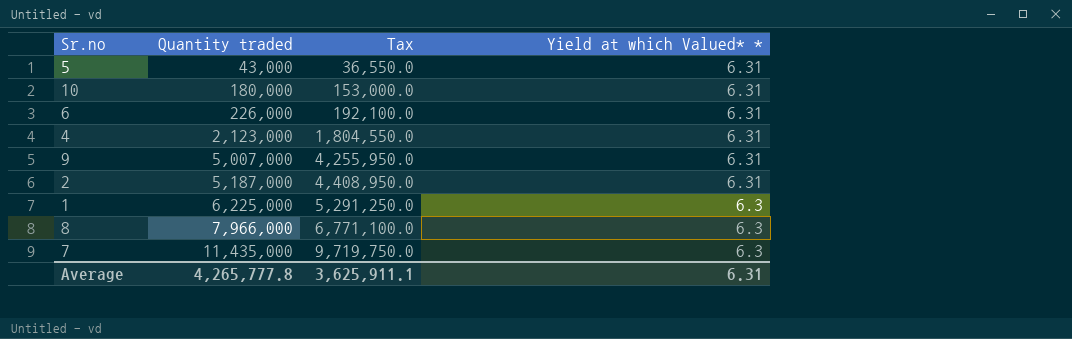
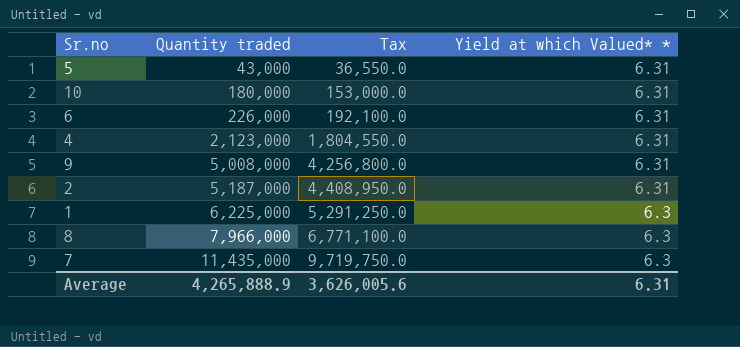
9 | Quantity traded: 5,007,000 -> 5,008,000
9 | Tax: 4,255,950.0 -> 4,256,800.0
Average | Quantity traded: 4,265,777.8 -> 4,265,888.9
Average | Tax: 3,625,911.1 -> 3,626,005.6

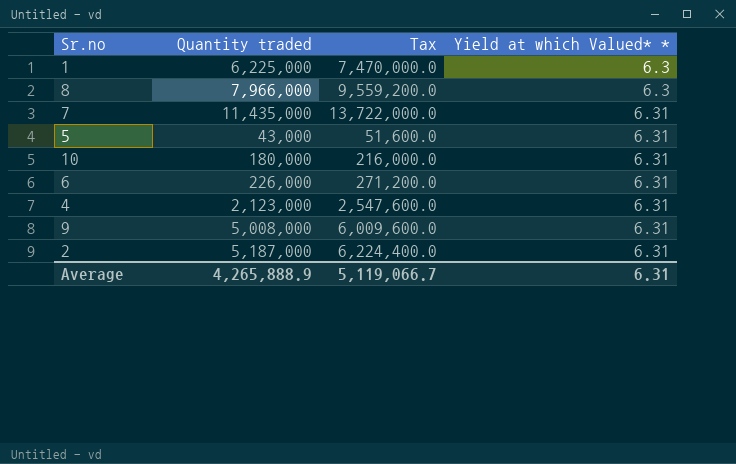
row order: Quantity traded ascending -> Yield at which Valued* * ascending
column Tax | formula: [Quantity traded] * 0.85 -> [Quantity traded] * 1.2
7 | Yield at which Valued* *: 6.3 -> 6.31
Average | Tax: 3,626,005.6 -> 5,119,066.7

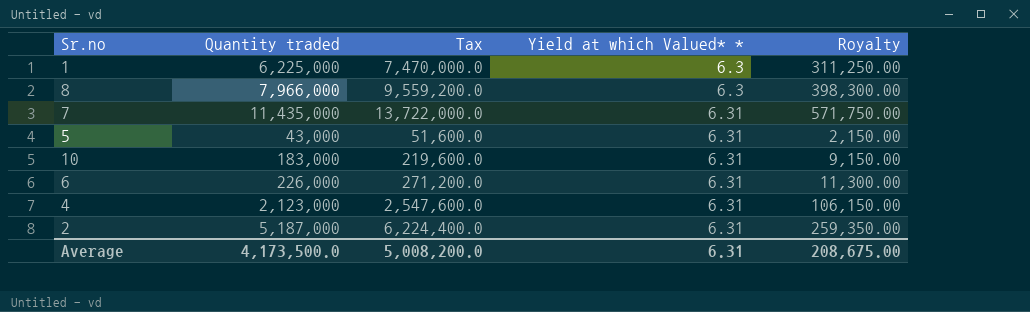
column Royalty | formula: none -> [Quantity traded] * 0.05
row 9: 5,008,000 | 6,009,600.0 | 6.31 -> none
10 | Quantity traded: 180,000 -> 183,000
10 | Tax: 216,000.0 -> 219,600.0
Average | Quantity traded: 4,265,888.9 -> 4,173,500.0
Average | Tax: 5,119,066.7 -> 5,008,200.0

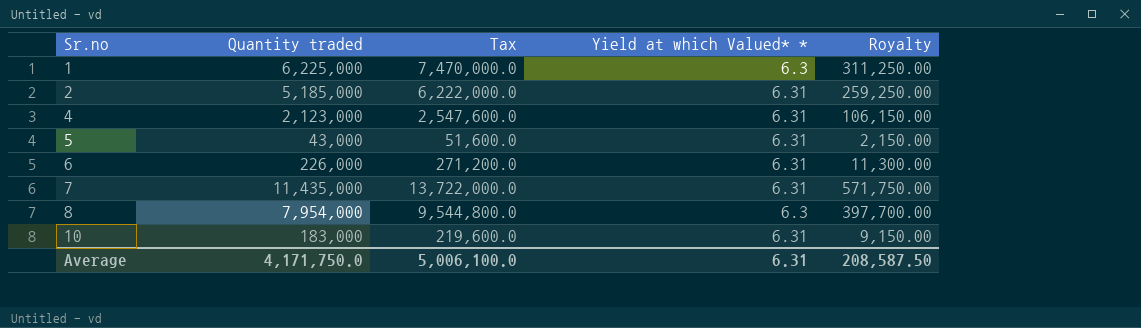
row order: Yield at which Valued* * ascending -> Sr.no ascending
2 | Quantity traded: 5,187,000 -> 5,185,000
2 | Tax: 6,224,400.0 -> 6,222,000.0
2 | Royalty: 259,350.00 -> 259,250.00
8 | Quantity traded: 7,966,000 -> 7,954,000
8 | Tax: 9,559,200.0 -> 9,544,800.0
8 | Royalty: 398,300.00 -> 397,700.00
Average | Quantity traded: 4,173,500.0 -> 4,171,750.0
Average | Tax: 5,008,200.0 -> 5,006,100.0
Average | Royalty: 208,675.00 -> 208,587.50

